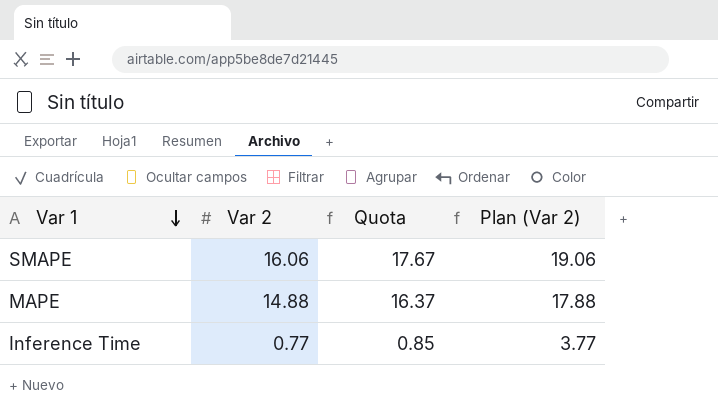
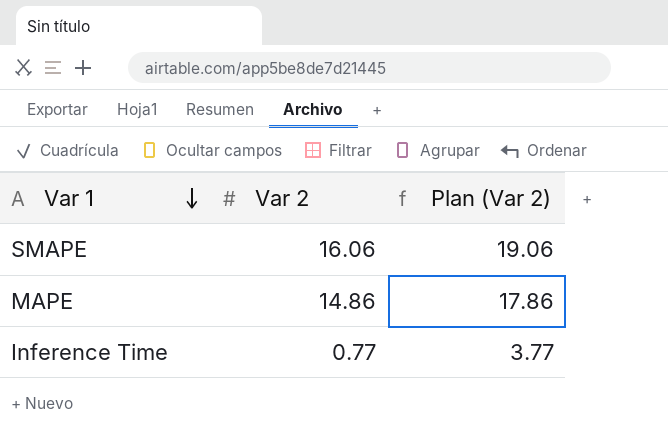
column Quota | formula: [Var 2] * 1.1 -> none
MAPE | Var 2: 14.88 -> 14.86
MAPE | Plan (Var 2): 17.88 -> 17.86

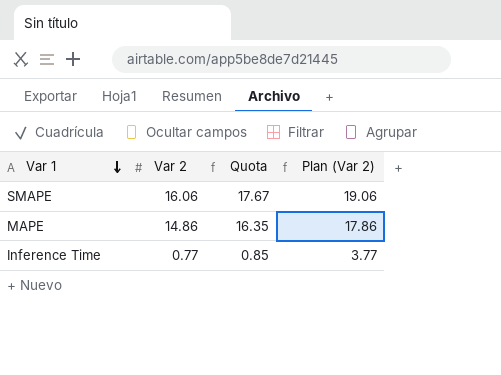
column Quota | formula: none -> [Var 2] * 1.1

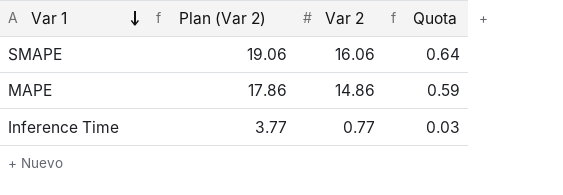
column Plan (Var 2) | position: 4 -> 2
column Quota | formula: [Var 2] * 1.1 -> [Var 2] * 0.04

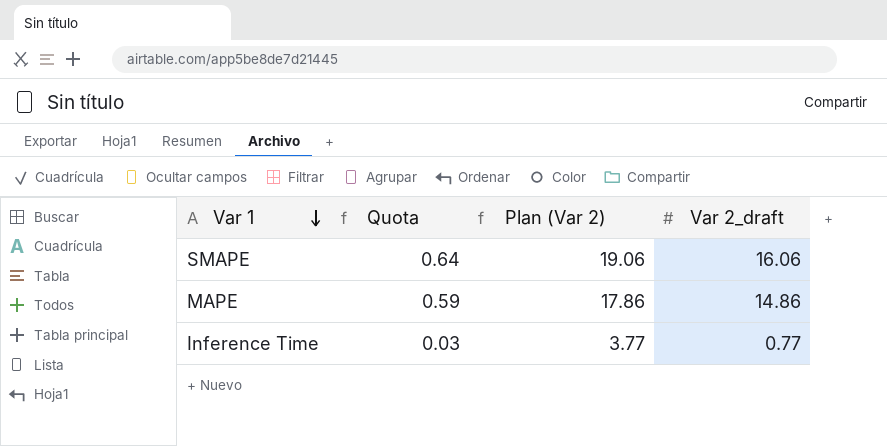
column Quota | position: 4 -> 2
column name: Var 2 -> Var 2_draft

